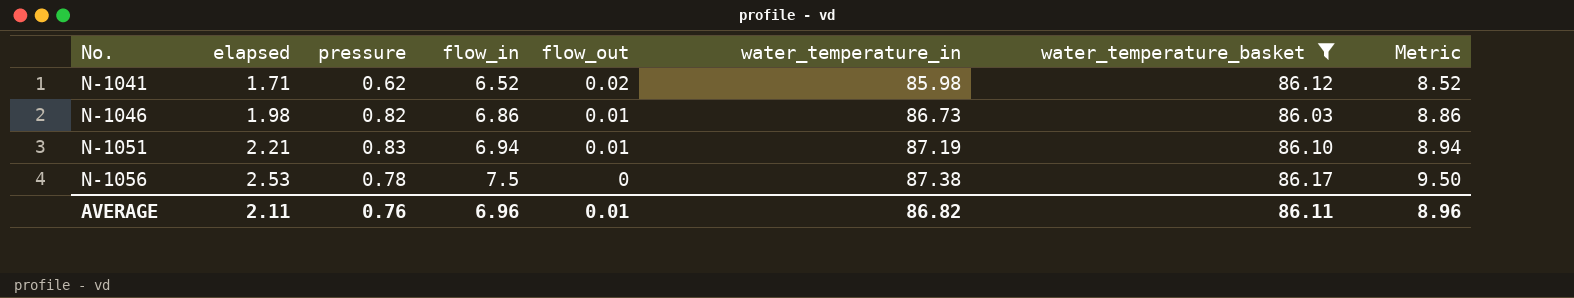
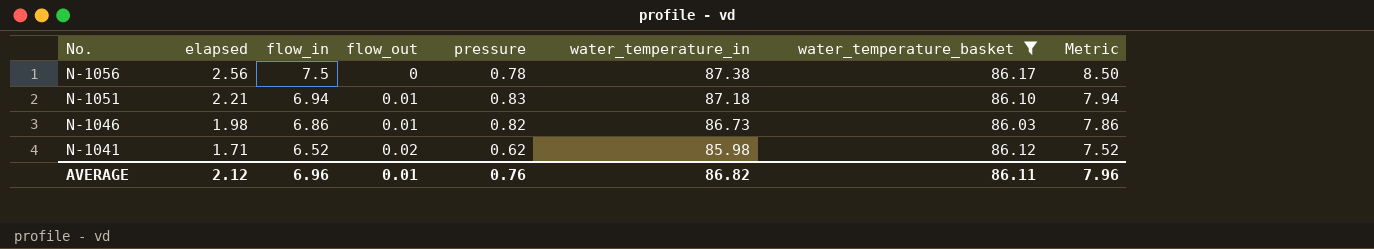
row order: No. ascending -> No. descending
column pressure | position: 3 -> 5
column Metric | formula: [flow_in] + 2 -> [flow_in] + 1
N-1056 | elapsed: 2.53 -> 2.56
N-1051 | water_temperature_in: 87.19 -> 87.18
AVERAGE | elapsed: 2.11 -> 2.12
AVERAGE | Metric: 8.96 -> 7.96

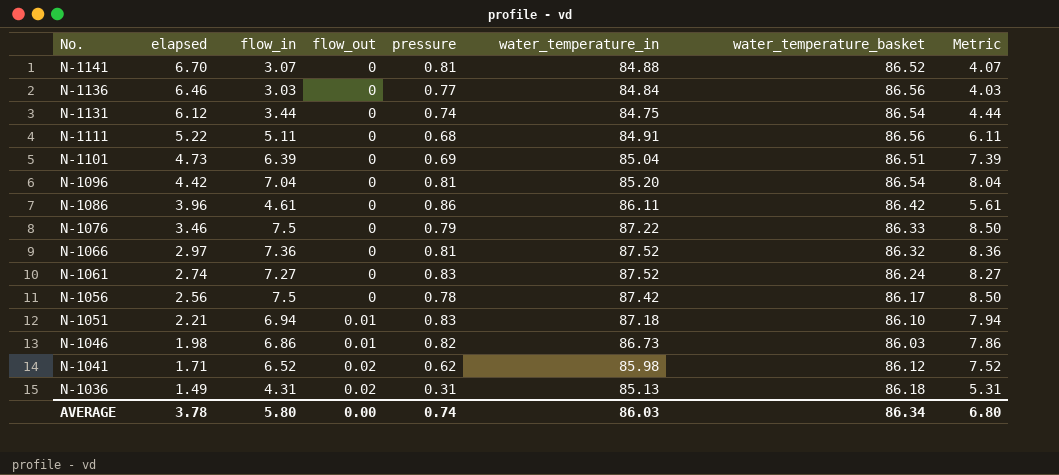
filter: water_temperature_basket <= 86.17 -> none
N-1056 | water_temperature_in: 87.38 -> 87.42
AVERAGE | elapsed: 2.12 -> 3.78
AVERAGE | flow_in: 6.96 -> 5.80
AVERAGE | flow_out: 0.01 -> 0.00
AVERAGE | pressure: 0.76 -> 0.74
AVERAGE | water_temperature_in: 86.82 -> 86.03
AVERAGE | water_temperature_basket: 86.11 -> 86.34
AVERAGE | Metric: 7.96 -> 6.80

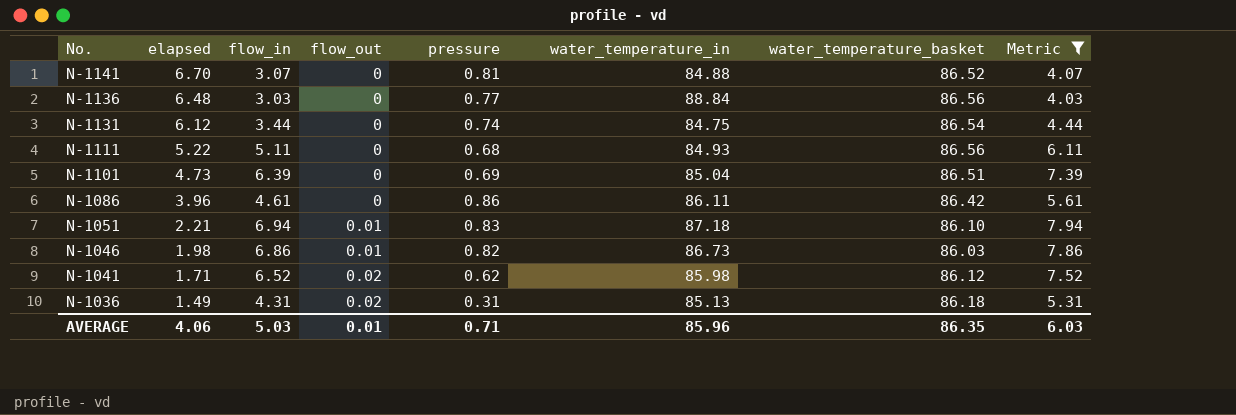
filter: none -> Metric <= 7.94
N-1136 | elapsed: 6.46 -> 6.48
N-1136 | water_temperature_in: 84.84 -> 88.84
N-1111 | water_temperature_in: 84.91 -> 84.93
AVERAGE | elapsed: 3.78 -> 4.06
AVERAGE | flow_in: 5.80 -> 5.03
AVERAGE | flow_out: 0.00 -> 0.01
AVERAGE | pressure: 0.74 -> 0.71
AVERAGE | water_temperature_in: 86.03 -> 85.96
AVERAGE | water_temperature_basket: 86.34 -> 86.35
AVERAGE | Metric: 6.80 -> 6.03

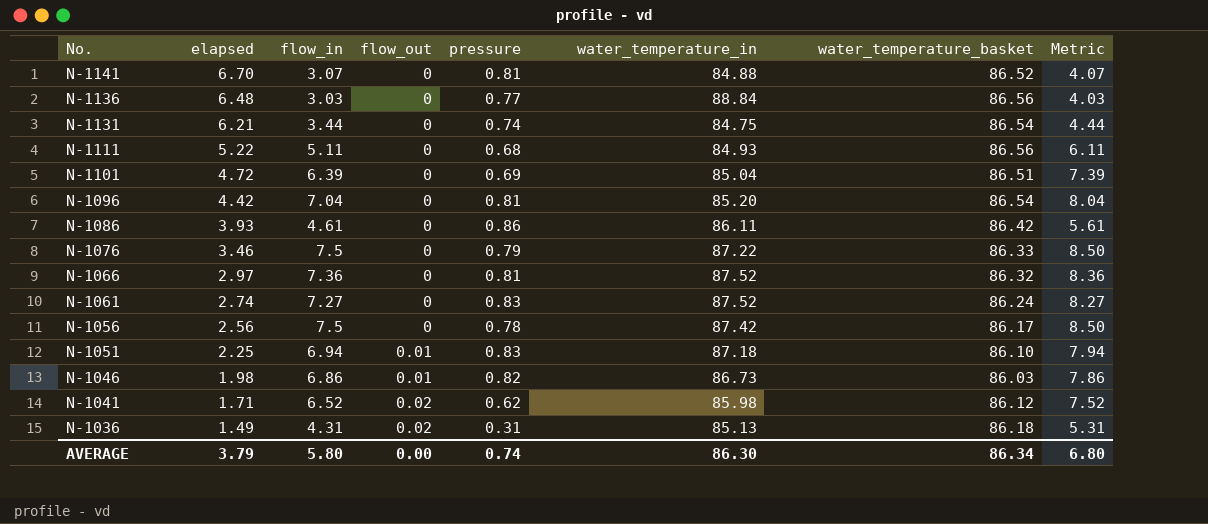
filter: Metric <= 7.94 -> none
N-1131 | elapsed: 6.12 -> 6.21
N-1101 | elapsed: 4.73 -> 4.72
N-1086 | elapsed: 3.96 -> 3.93
N-1051 | elapsed: 2.21 -> 2.25
AVERAGE | elapsed: 4.06 -> 3.79
AVERAGE | flow_in: 5.03 -> 5.80
AVERAGE | flow_out: 0.01 -> 0.00
AVERAGE | pressure: 0.71 -> 0.74
AVERAGE | water_temperature_in: 85.96 -> 86.30
AVERAGE | water_temperature_basket: 86.35 -> 86.34
AVERAGE | Metric: 6.03 -> 6.80

